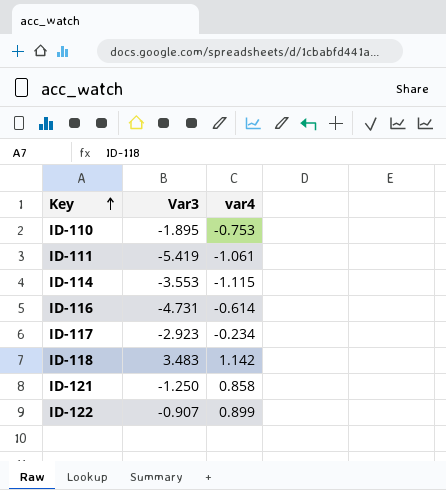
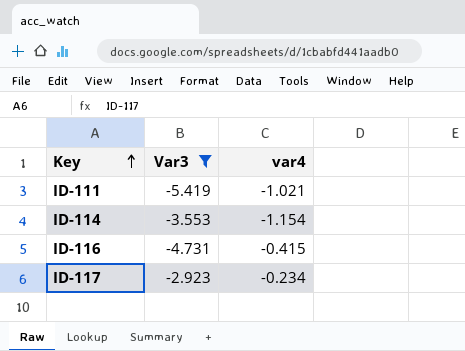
filter: none -> Var3 <= -2.923
ID-111 | var4: -1.061 -> -1.021
ID-114 | var4: -1.115 -> -1.154
ID-116 | var4: -0.614 -> -0.415

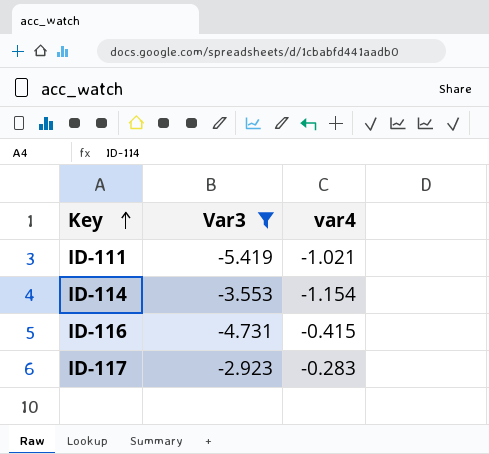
ID-117 | var4: -0.234 -> -0.283

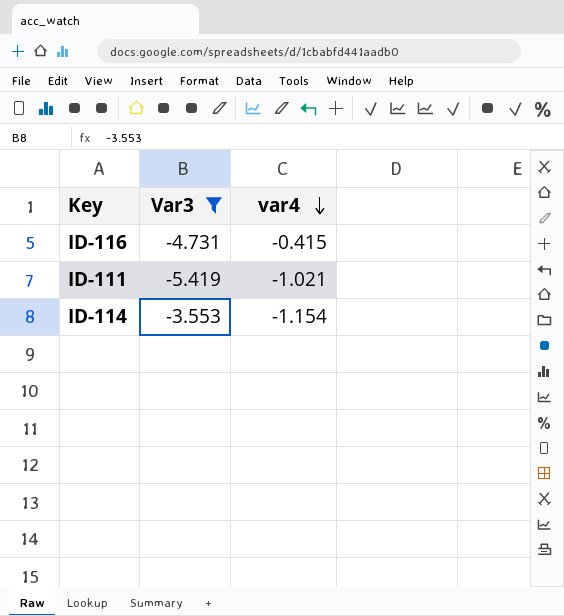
row order: Key ascending -> var4 descending
row ID-117: -2.923 | -0.283 -> none

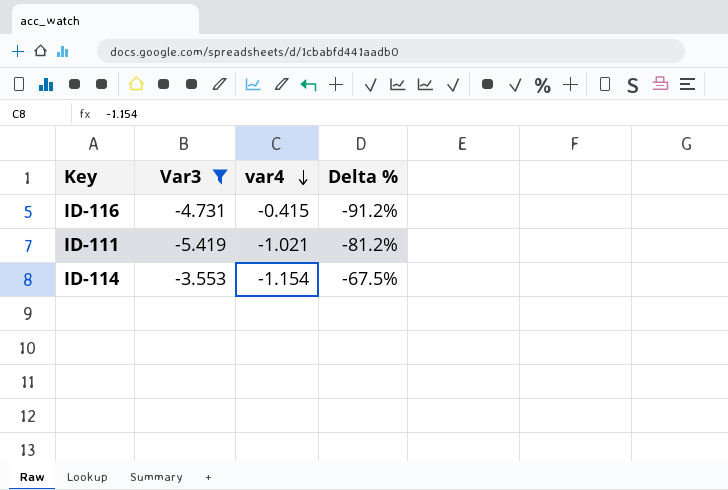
column Delta % | formula: none -> ([var4] - [Var3]) / [Var3]

